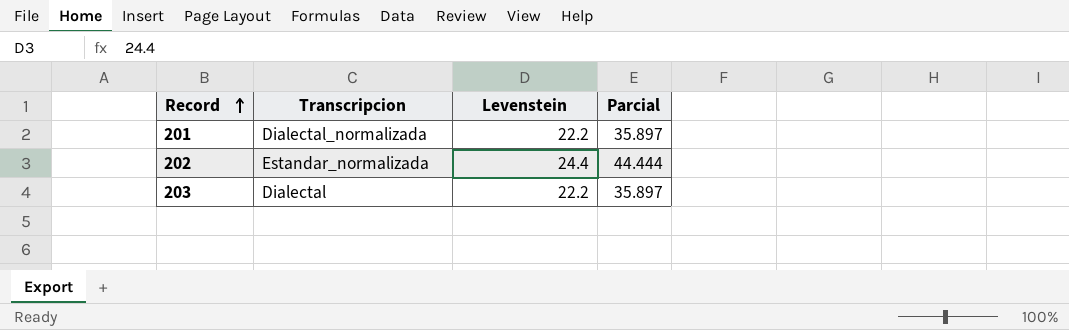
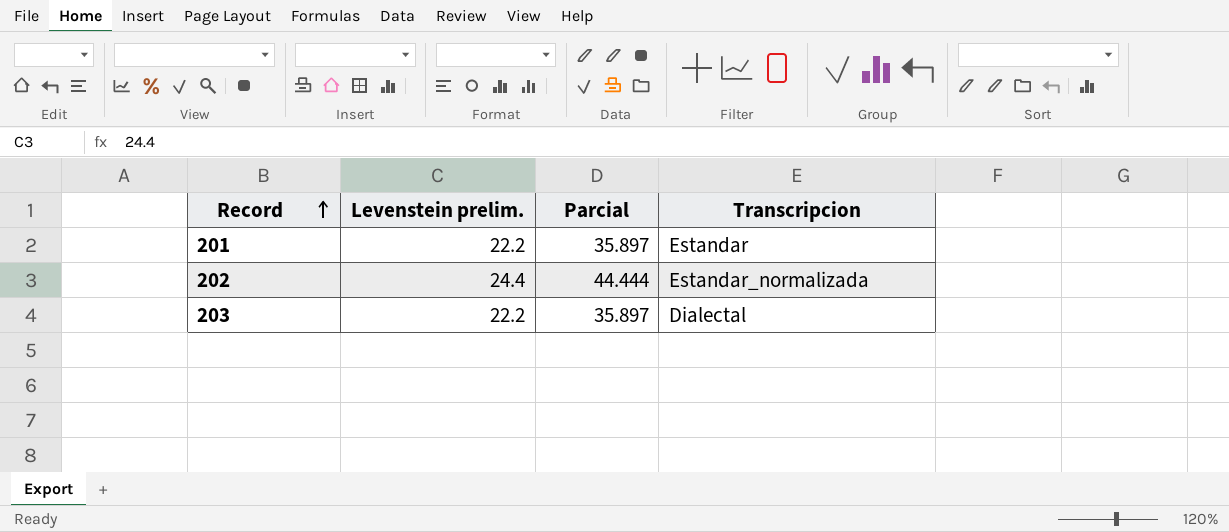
column name: Levenstein -> Levenstein prelim.
column Transcripcion | position: 2 -> 4
201 | Transcripcion: Dialectal_normalizada -> Estandar

